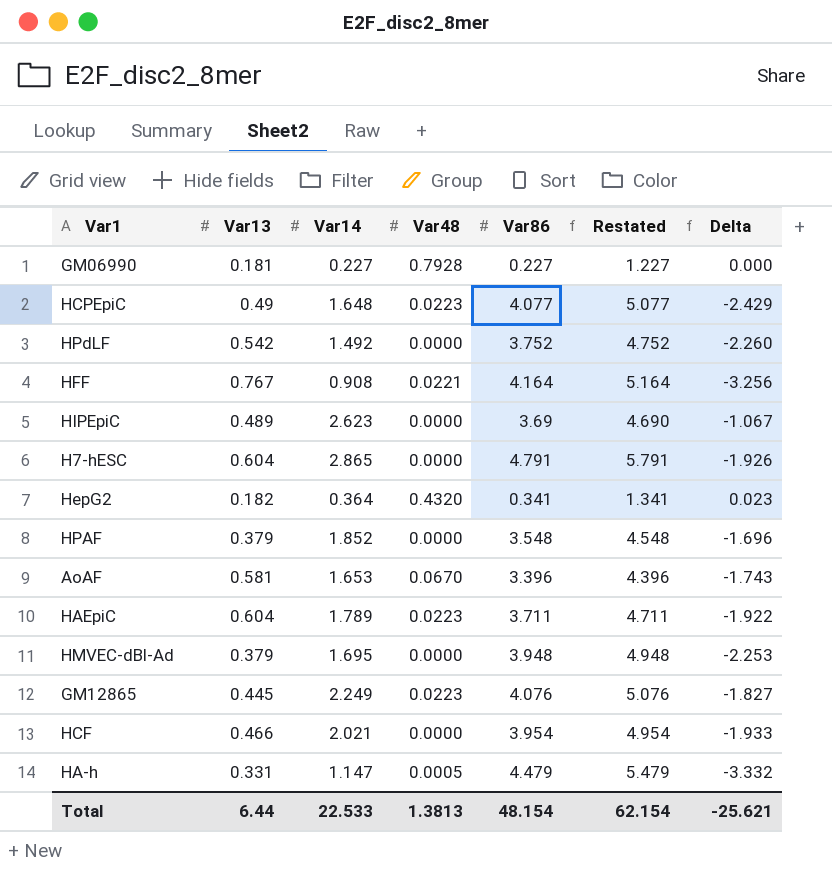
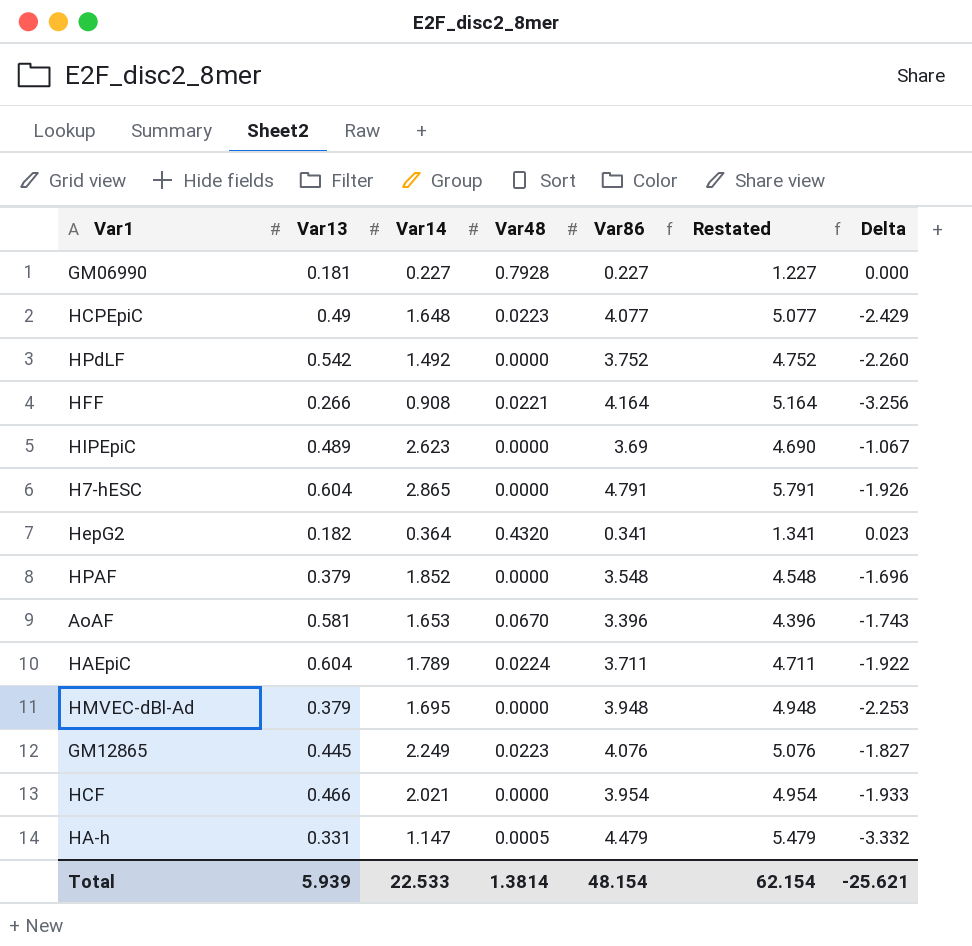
HFF | Var13: 0.767 -> 0.266
HAEpiC | Var48: 0.0223 -> 0.0224
Total | Var13: 6.44 -> 5.939
Total | Var48: 1.3813 -> 1.3814

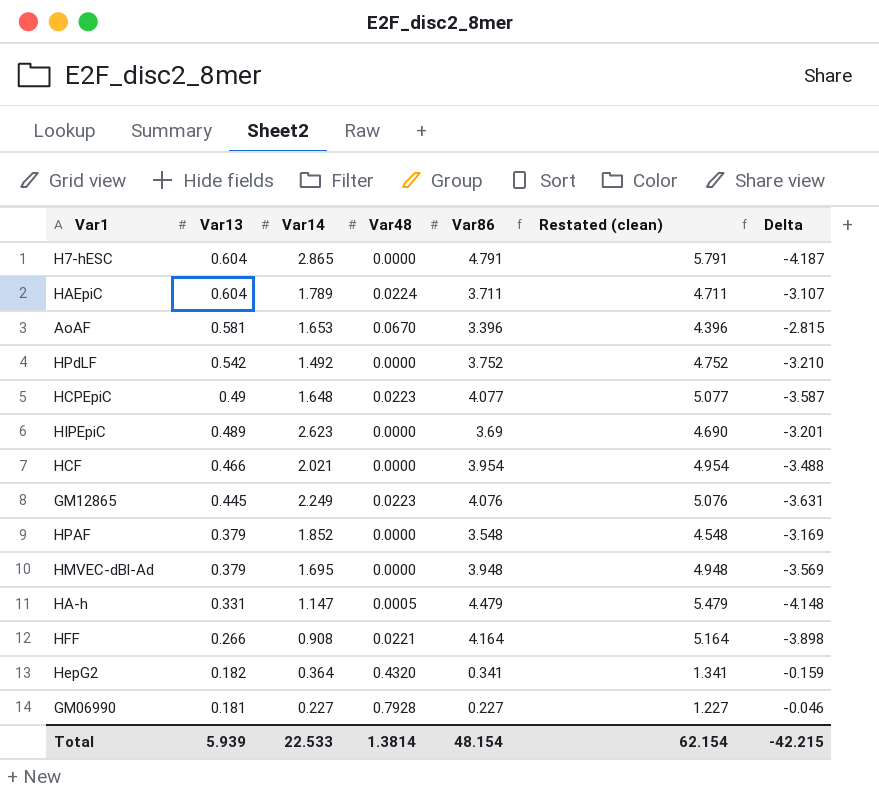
row order: none -> Var13 descending
column name: Restated -> Restated (clean)
column Delta | formula: [Var14] - [Var86] -> [Var13] - [Var86]
Total | Delta: -25.621 -> -42.215

